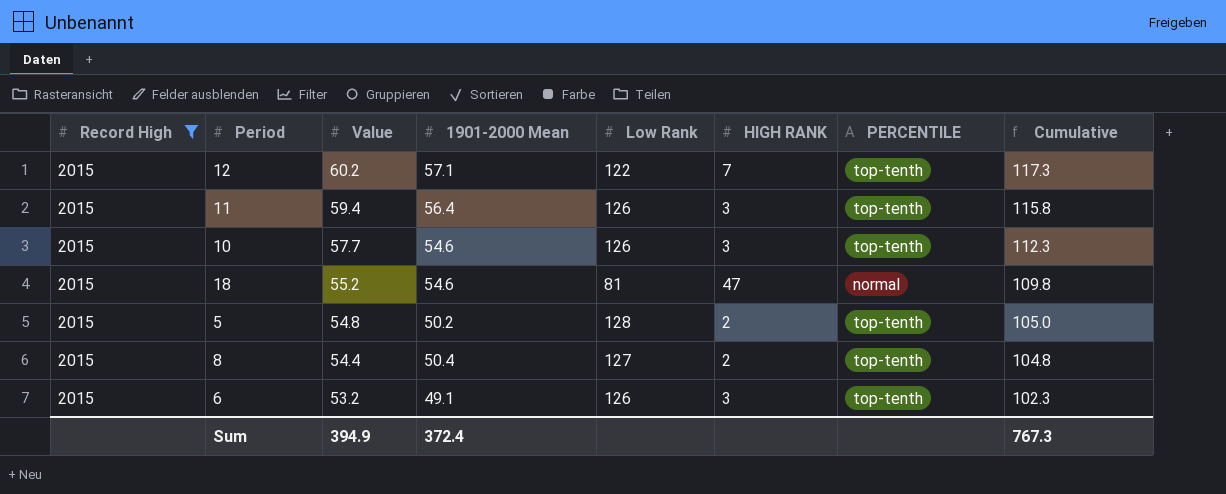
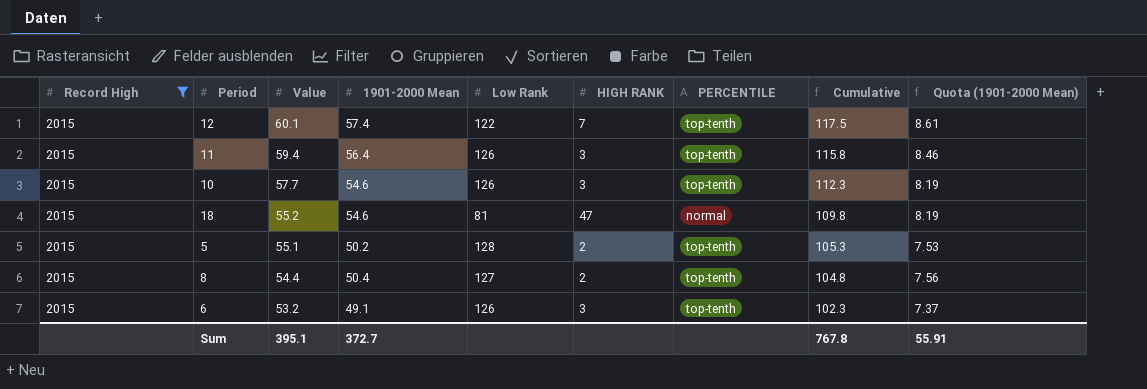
column Quota (1901-2000 Mean) | formula: none -> [1901-2000 Mean] * 0.15
12 | Value: 60.2 -> 60.1
12 | 1901-2000 Mean: 57.1 -> 57.4
12 | Cumulative: 117.3 -> 117.5
5 | Value: 54.8 -> 55.1
5 | Cumulative: 105.0 -> 105.3
Sum | Value: 394.9 -> 395.1
Sum | 1901-2000 Mean: 372.4 -> 372.7
Sum | Cumulative: 767.3 -> 767.8

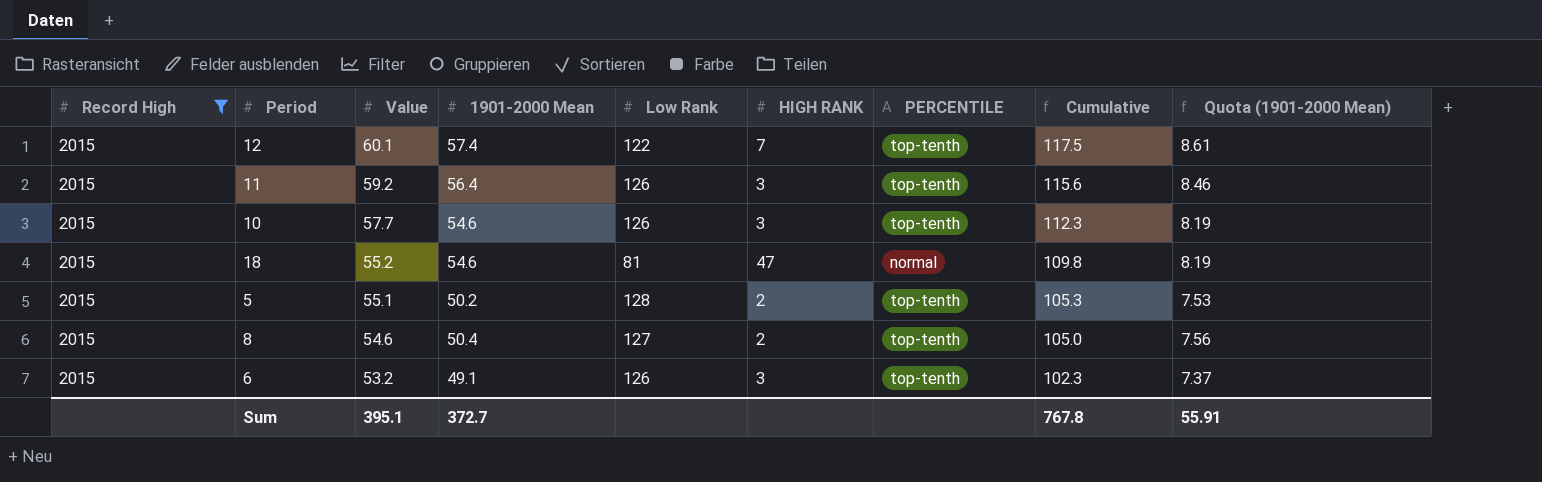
11 | Value: 59.4 -> 59.2
11 | Cumulative: 115.8 -> 115.6
8 | Value: 54.4 -> 54.6
8 | Cumulative: 104.8 -> 105.0

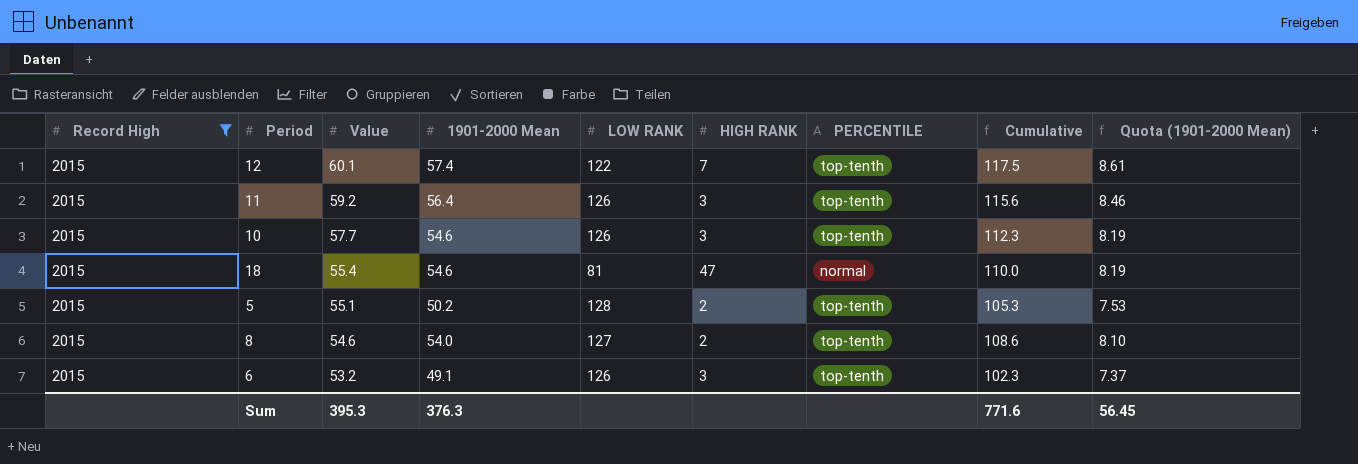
column name: Low Rank -> LOW RANK
18 | Value: 55.2 -> 55.4
18 | Cumulative: 109.8 -> 110.0
8 | 1901-2000 Mean: 50.4 -> 54.0
8 | Cumulative: 105.0 -> 108.6
8 | Quota (1901-2000 Mean): 7.56 -> 8.10
Sum | Value: 395.1 -> 395.3
Sum | 1901-2000 Mean: 372.7 -> 376.3
Sum | Cumulative: 767.8 -> 771.6
Sum | Quota (1901-2000 Mean): 55.91 -> 56.45

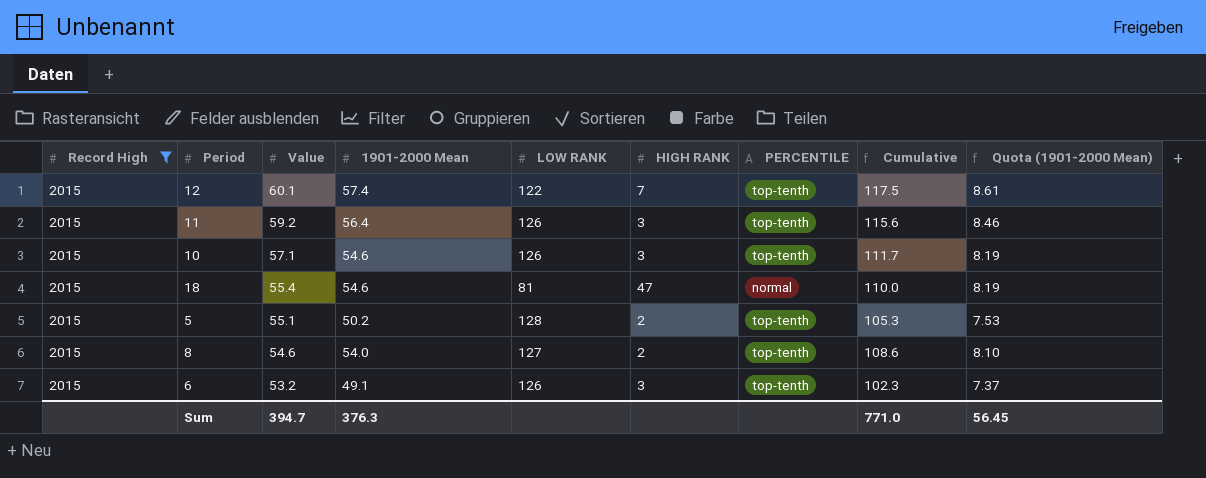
10 | Value: 57.7 -> 57.1
10 | Cumulative: 112.3 -> 111.7
Sum | Value: 395.3 -> 394.7
Sum | Cumulative: 771.6 -> 771.0

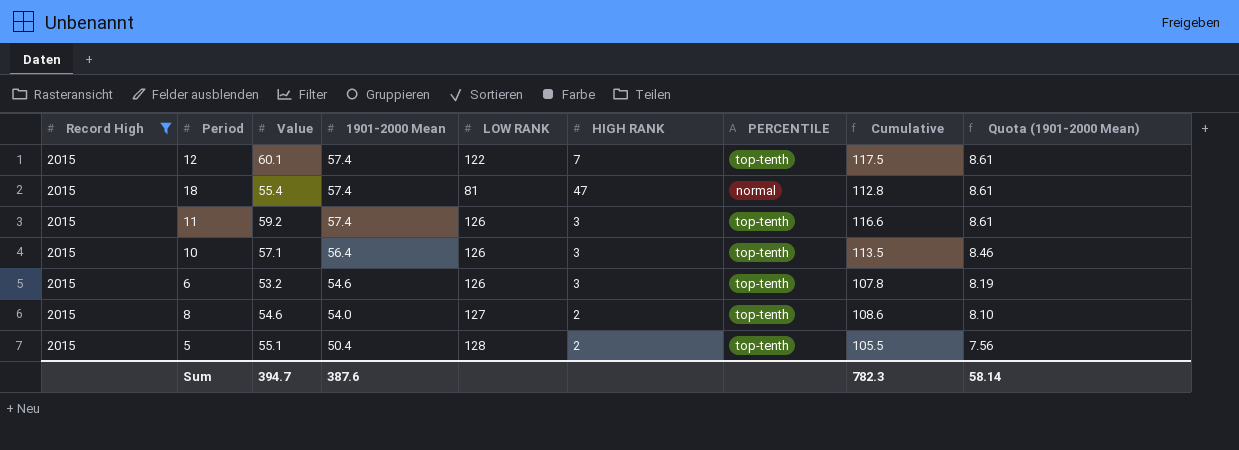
row order: Value descending -> 1901-2000 Mean descending
18 | 1901-2000 Mean: 54.6 -> 57.4
18 | Cumulative: 110.0 -> 112.8
18 | Quota (1901-2000 Mean): 8.19 -> 8.61
11 | 1901-2000 Mean: 56.4 -> 57.4
11 | Cumulative: 115.6 -> 116.6
11 | Quota (1901-2000 Mean): 8.46 -> 8.61
10 | 1901-2000 Mean: 54.6 -> 56.4
10 | Cumulative: 111.7 -> 113.5
10 | Quota (1901-2000 Mean): 8.19 -> 8.46
6 | 1901-2000 Mean: 49.1 -> 54.6
6 | Cumulative: 102.3 -> 107.8
6 | Quota (1901-2000 Mean): 7.37 -> 8.19
5 | 1901-2000 Mean: 50.2 -> 50.4
5 | Cumulative: 105.3 -> 105.5
5 | Quota (1901-2000 Mean): 7.53 -> 7.56
Sum | 1901-2000 Mean: 376.3 -> 387.6
Sum | Cumulative: 771.0 -> 782.3
Sum | Quota (1901-2000 Mean): 56.45 -> 58.14

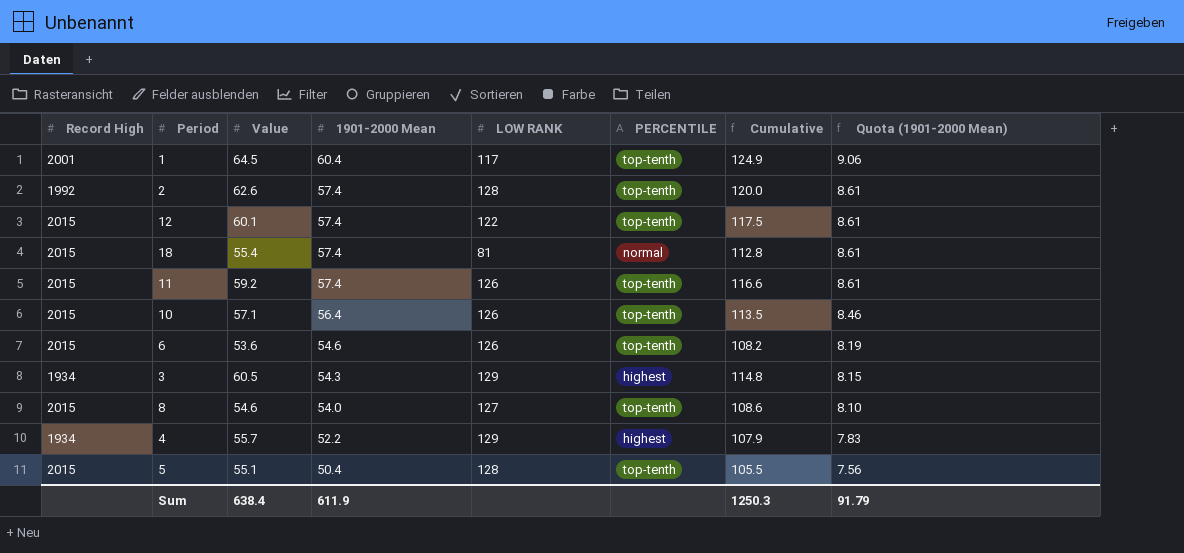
filter: Record High = 2015 -> none
column HIGH RANK | position: 6 -> none
6 | Value: 53.2 -> 53.6
6 | Cumulative: 107.8 -> 108.2
Sum | Value: 394.7 -> 638.4
Sum | 1901-2000 Mean: 387.6 -> 611.9
Sum | Cumulative: 782.3 -> 1250.3
Sum | Quota (1901-2000 Mean): 58.14 -> 91.79

